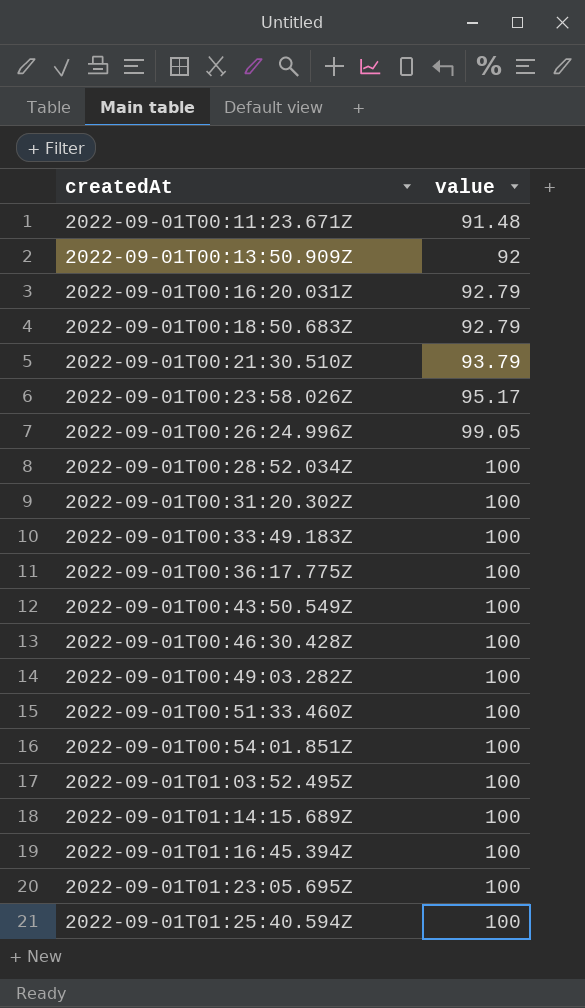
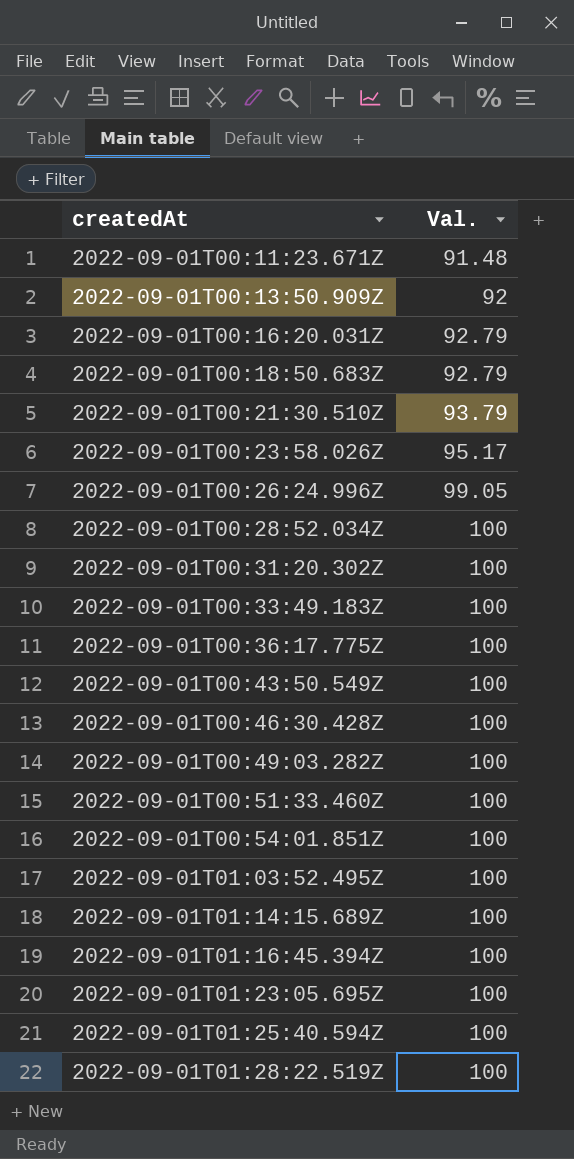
column name: value -> Val.
row 2022-09-01T01:28:22.519Z: none -> 100

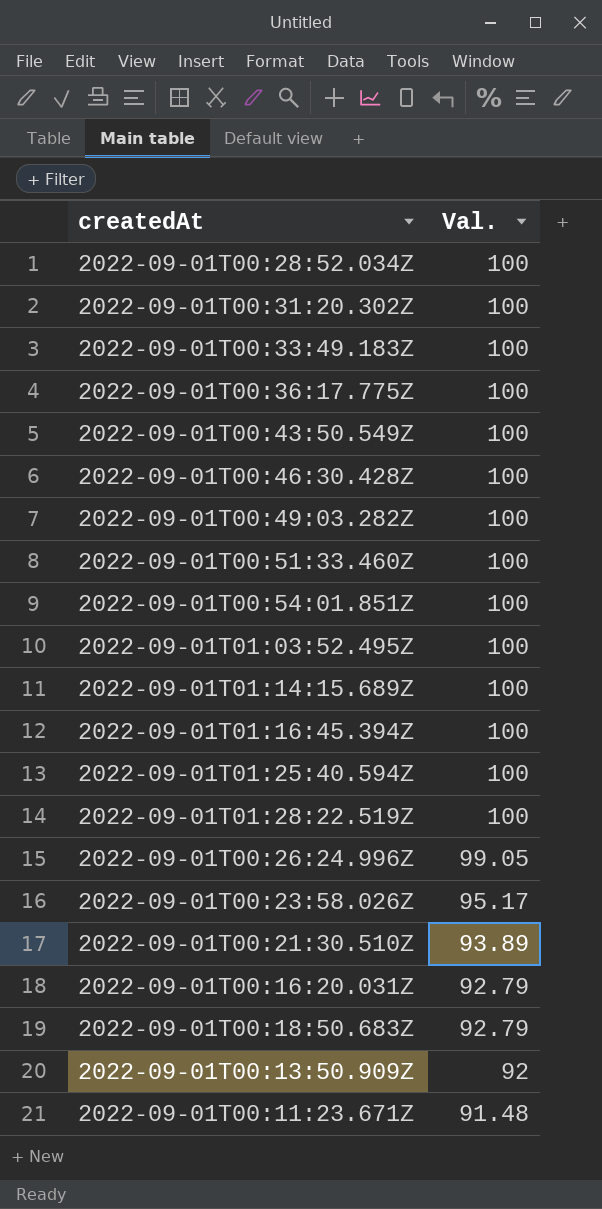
row order: createdAt ascending -> Val. descending
row 2022-09-01T01:23:05.695Z: 100 -> none
2022-09-01T00:21:30.510Z | Val.: 93.79 -> 93.89

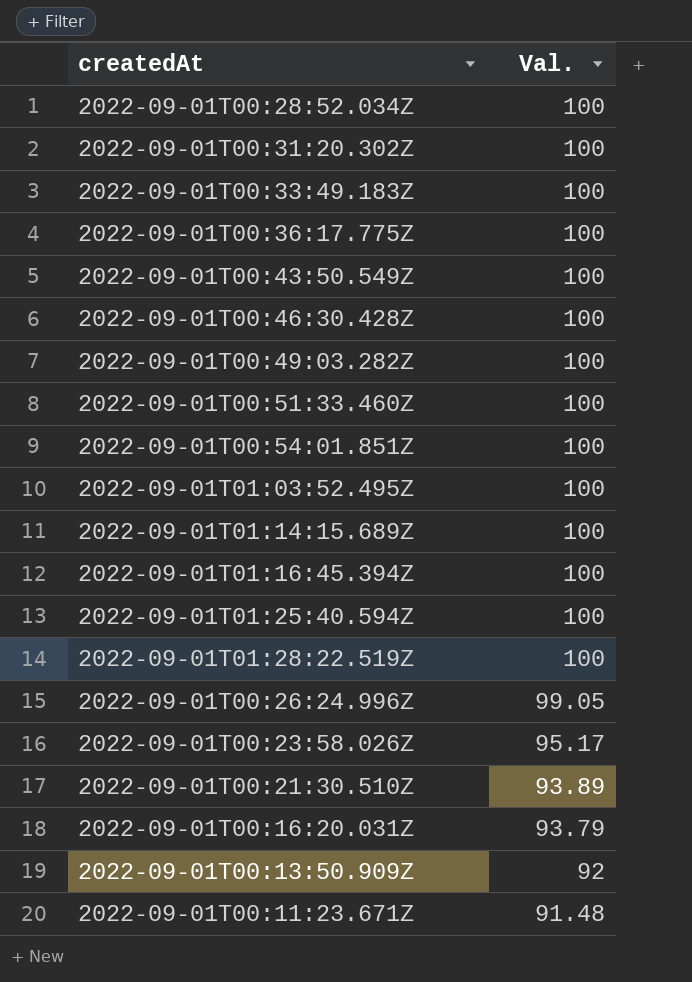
row 2022-09-01T00:18:50.683Z: 92.79 -> none
2022-09-01T00:16:20.031Z | Val.: 92.79 -> 93.79

